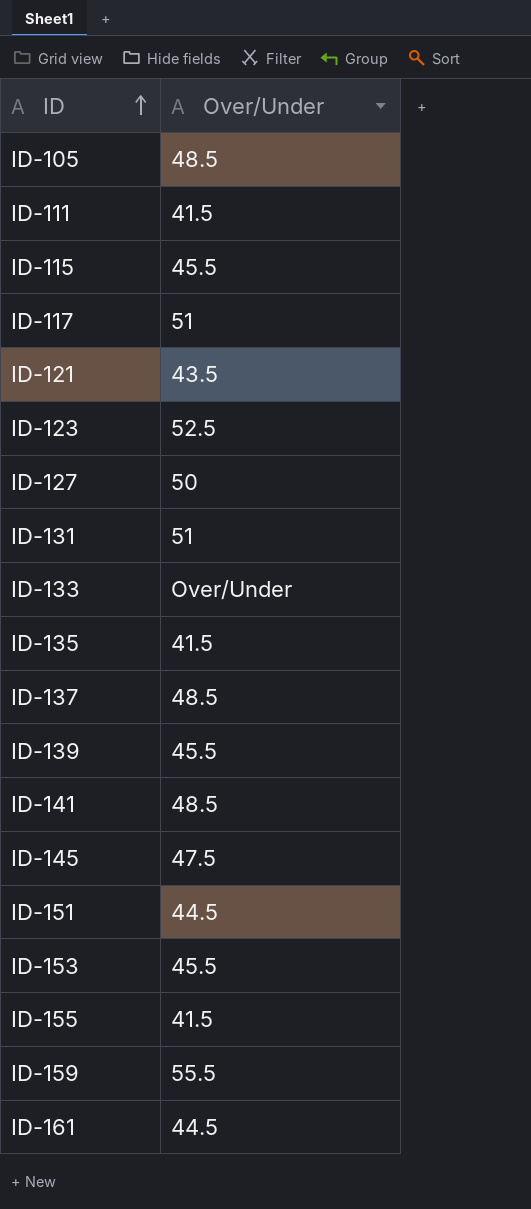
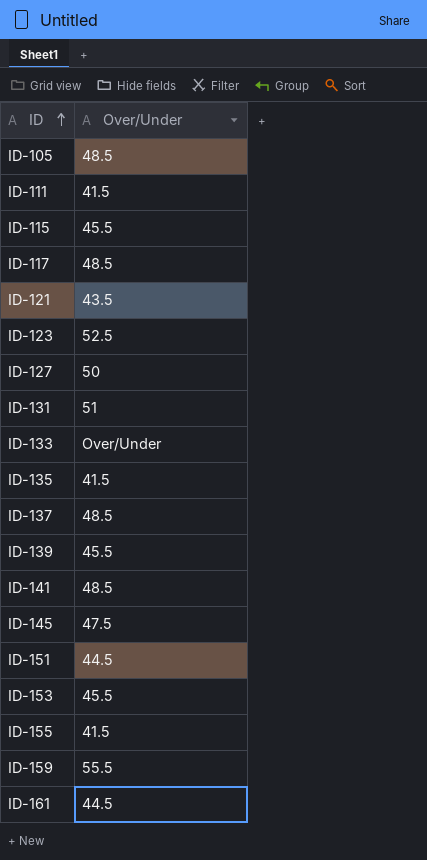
ID-117 | Over/Under: 51 -> 48.5

